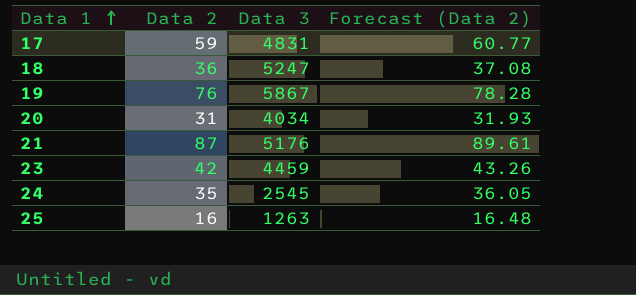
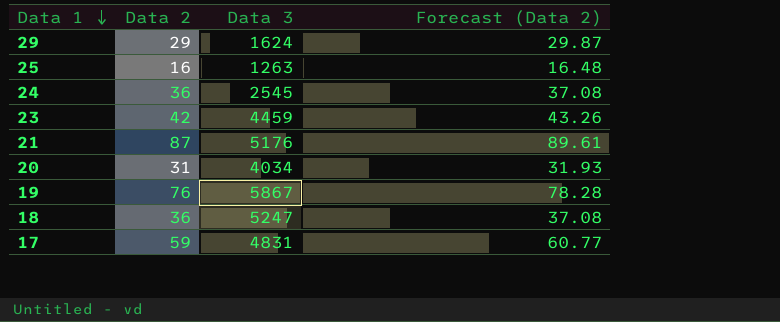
row order: Data 1 ascending -> Data 1 descending
row 29: none -> 29 | 1624 | 29.87
24 | Data 2: 35 -> 36
24 | Forecast (Data 2): 36.05 -> 37.08

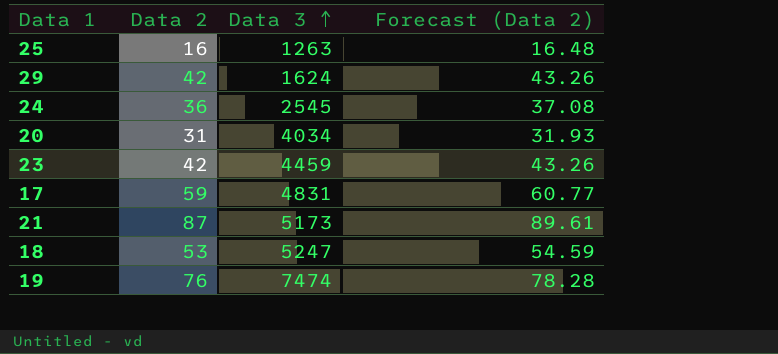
row order: Data 1 descending -> Data 3 ascending
29 | Data 2: 29 -> 42
29 | Forecast (Data 2): 29.87 -> 43.26
21 | Data 3: 5176 -> 5173
18 | Data 2: 36 -> 53
18 | Forecast (Data 2): 37.08 -> 54.59
19 | Data 3: 5867 -> 7474

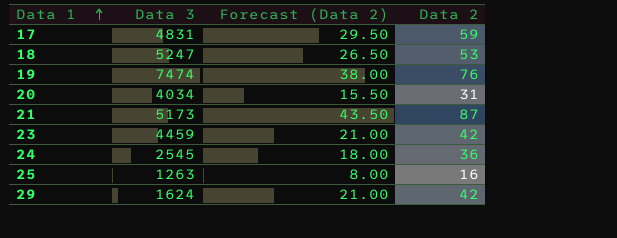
row order: Data 3 ascending -> Data 1 ascending
column Forecast (Data 2) | formula: [Data 2] * 1.03 -> [Data 2] * 0.5
column Data 2 | position: 2 -> 4

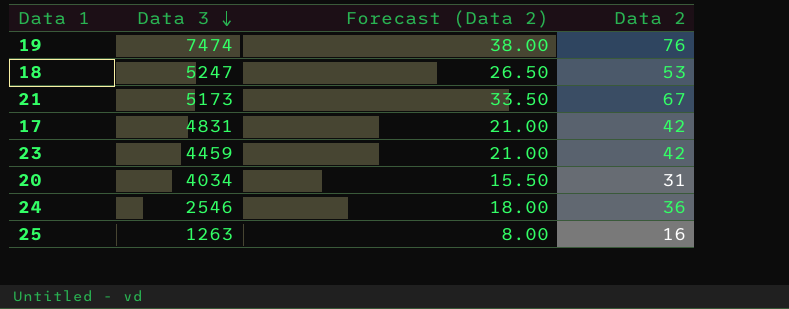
row order: Data 1 ascending -> Data 3 descending
row 29: 1624 | 21.00 | 42 -> none
21 | Forecast (Data 2): 43.50 -> 33.50
21 | Data 2: 87 -> 67
17 | Forecast (Data 2): 29.50 -> 21.00
17 | Data 2: 59 -> 42
24 | Data 3: 2545 -> 2546

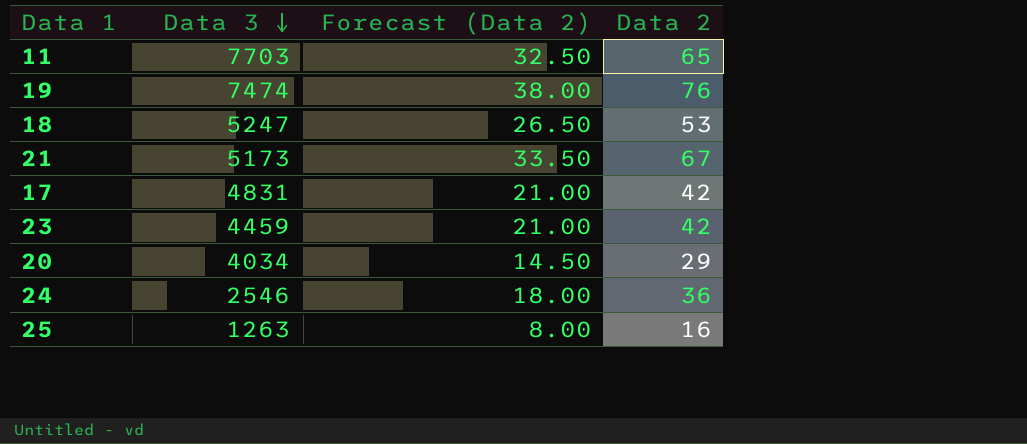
row 11: none -> 7703 | 32.50 | 65
20 | Forecast (Data 2): 15.50 -> 14.50
20 | Data 2: 31 -> 29

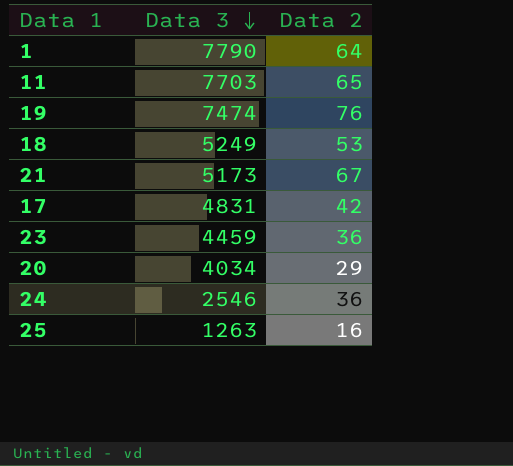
column Forecast (Data 2) | formula: [Data 2] * 0.5 -> none
row 1: none -> 7790 | 64
18 | Data 3: 5247 -> 5249
23 | Data 2: 42 -> 36

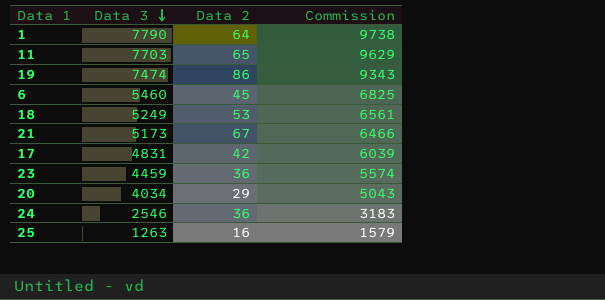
column Commission | formula: none -> [Data 3] * 1.25
19 | Data 2: 76 -> 86
row 6: none -> 5460 | 45 | 6825

